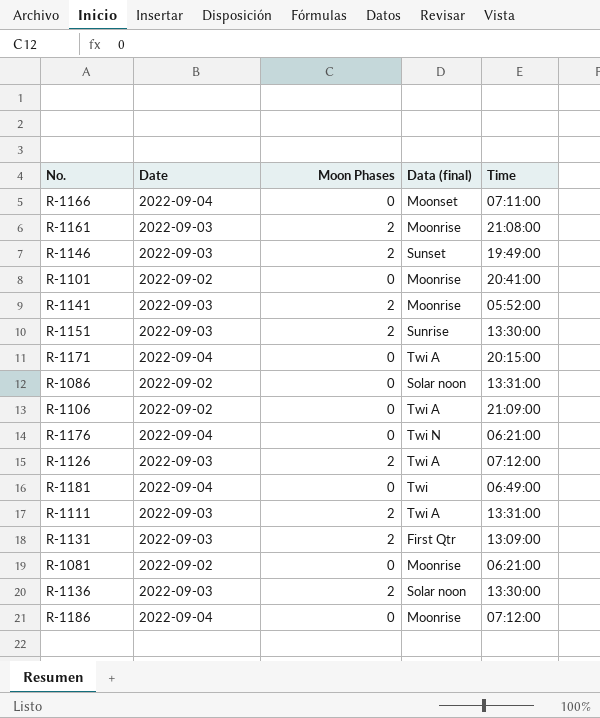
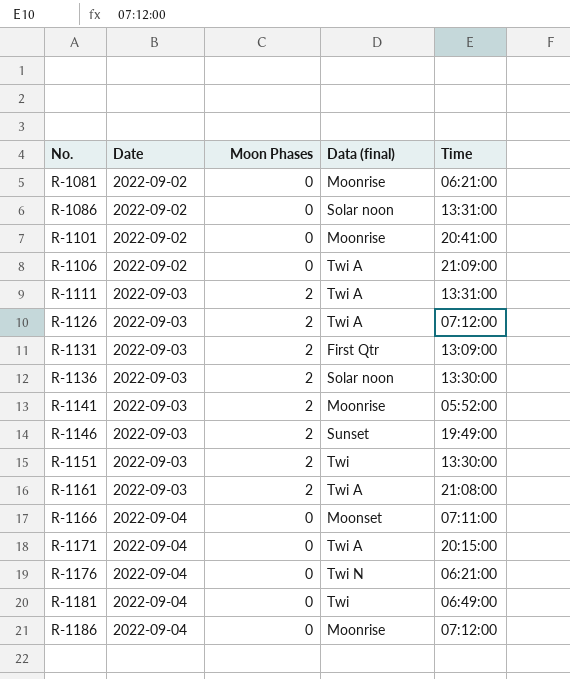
row order: none -> No. ascending
R-1151 | Data (final): Sunrise -> Twi
R-1161 | Data (final): Moonrise -> Twi A

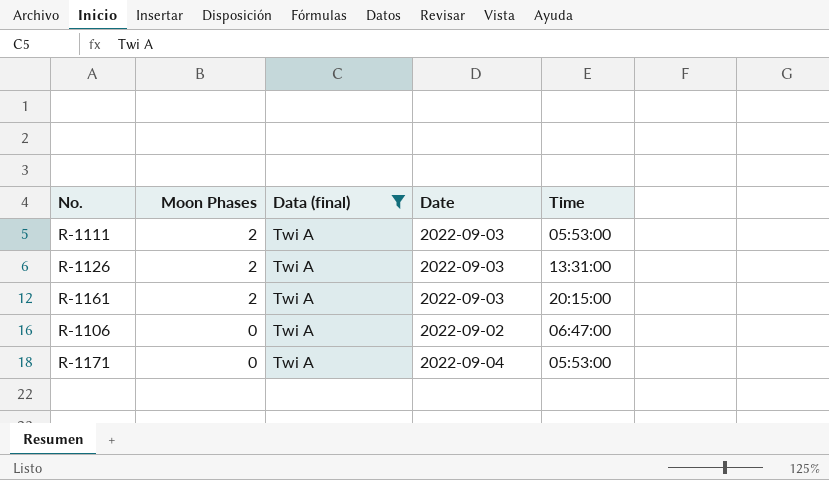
filter: none -> Data (final) = Twi A
row order: No. ascending -> Moon Phases descending
column Date | position: 2 -> 4
R-1111 | Time: 13:31:00 -> 05:53:00
R-1126 | Time: 07:12:00 -> 13:31:00
R-1161 | Time: 21:08:00 -> 20:15:00
R-1106 | Time: 21:09:00 -> 06:47:00
R-1171 | Time: 20:15:00 -> 05:53:00

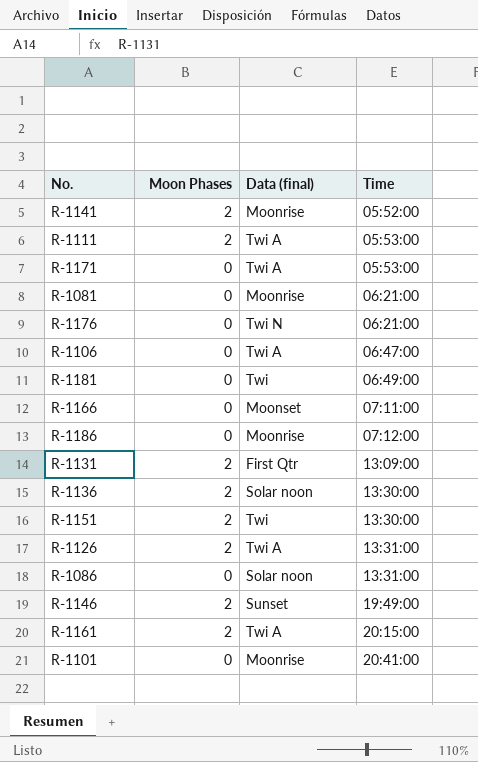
filter: Data (final) = Twi A -> none
row order: Moon Phases descending -> Time ascending
column Date | position: 4 -> none

